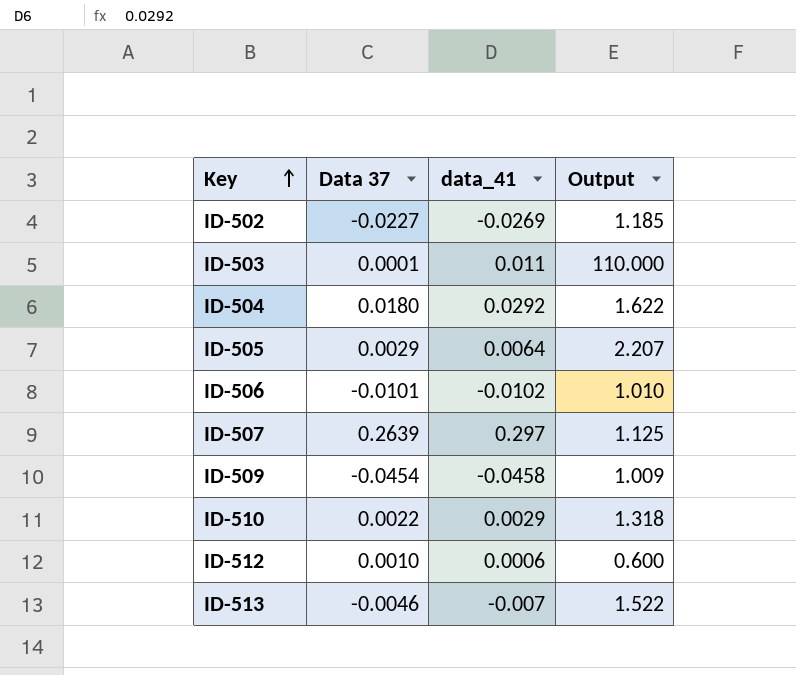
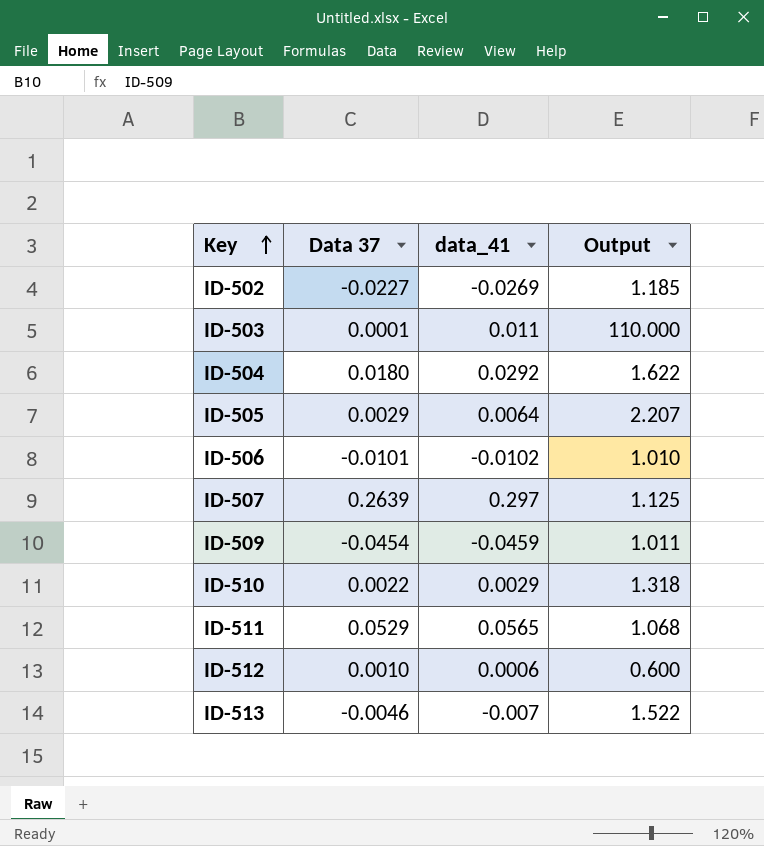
ID-509 | data_41: -0.0458 -> -0.0459
ID-509 | Output: 1.009 -> 1.011
row ID-511: none -> 0.0529 | 0.0565 | 1.068

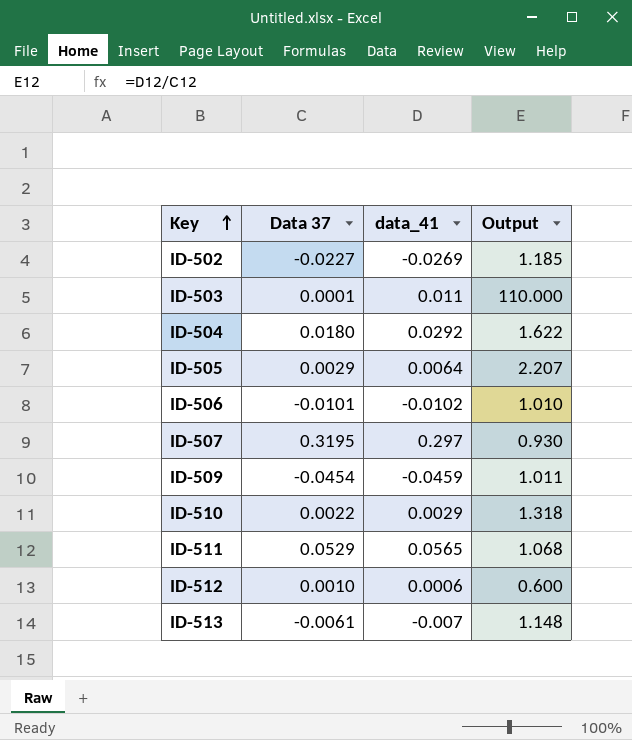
ID-507 | Data 37: 0.2639 -> 0.3195
ID-507 | Output: 1.125 -> 0.930
ID-513 | Data 37: -0.0046 -> -0.0061
ID-513 | Output: 1.522 -> 1.148

